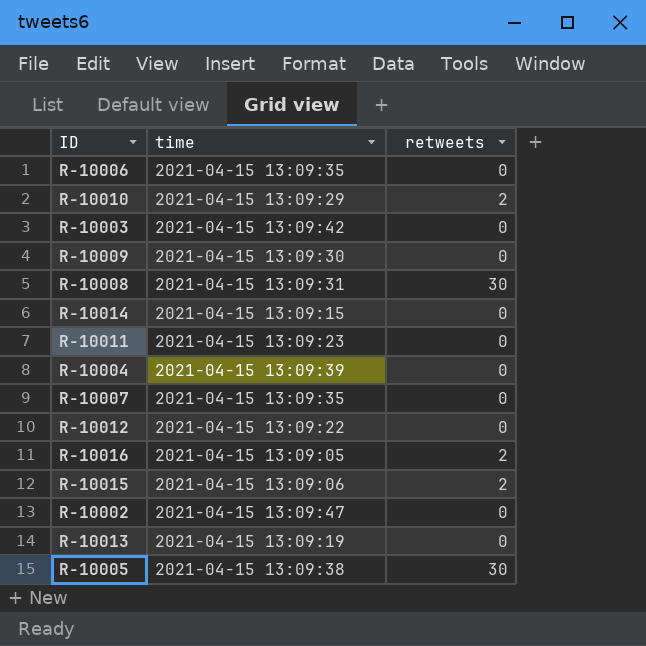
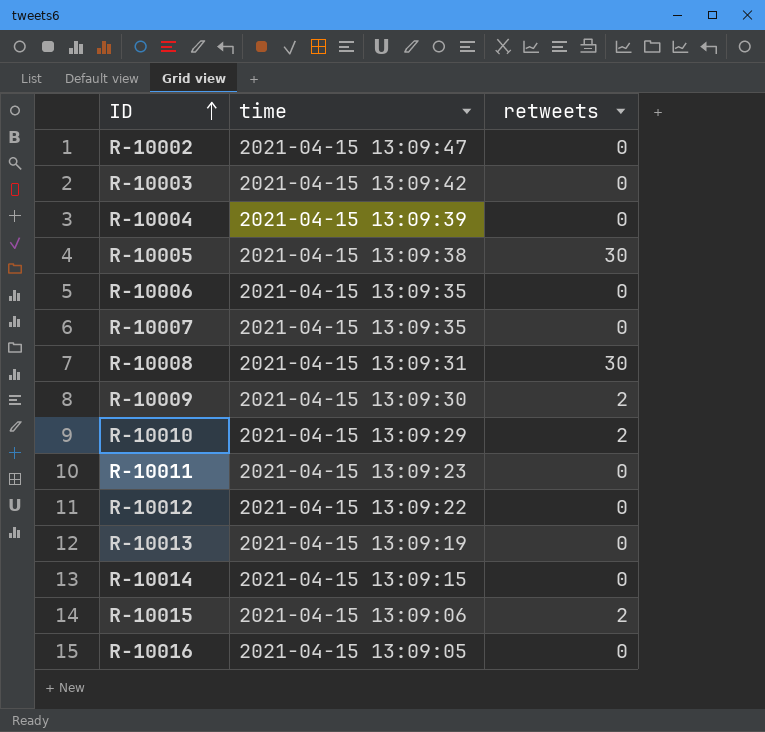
row order: none -> ID ascending
R-10009 | retweets: 0 -> 2
R-10016 | retweets: 2 -> 0

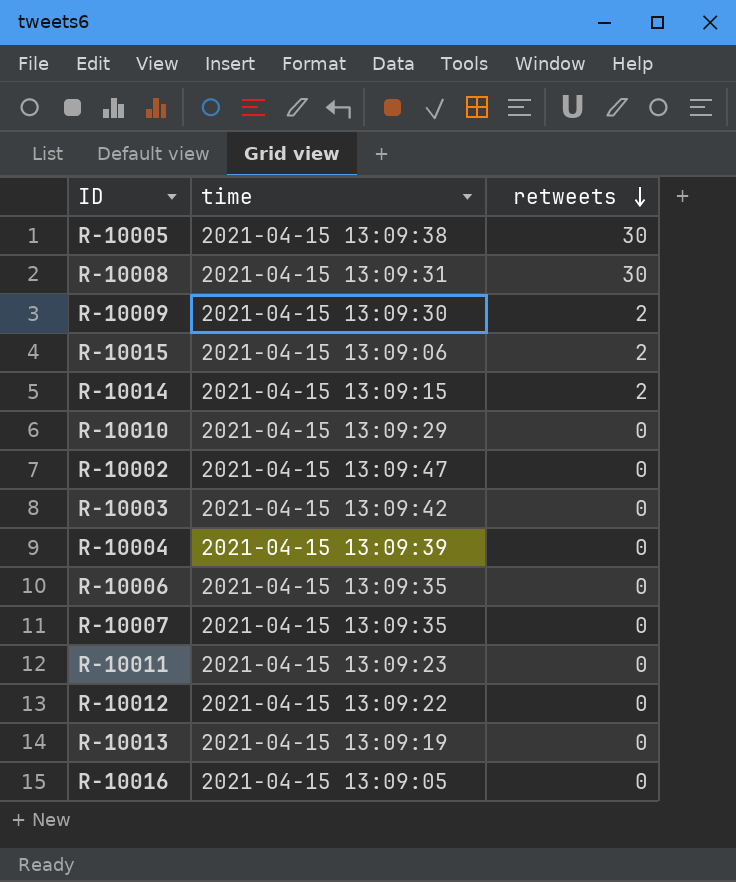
row order: ID ascending -> retweets descending
R-10014 | retweets: 0 -> 2
R-10010 | retweets: 2 -> 0

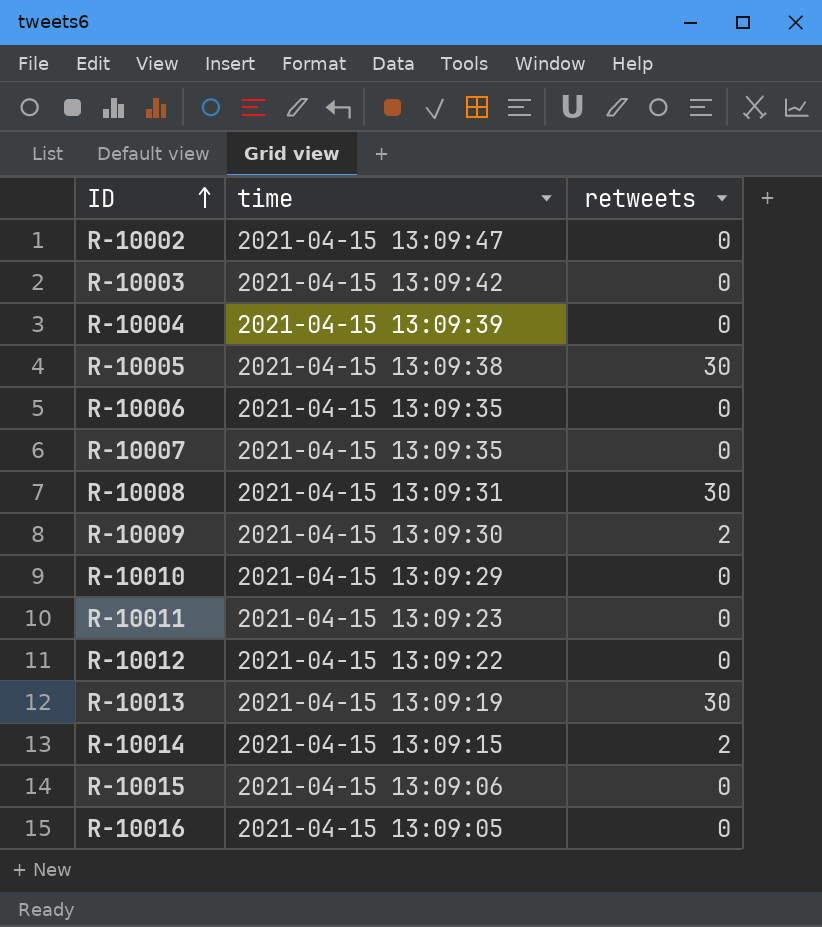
row order: retweets descending -> ID ascending
R-10013 | retweets: 0 -> 30
R-10015 | retweets: 2 -> 0

